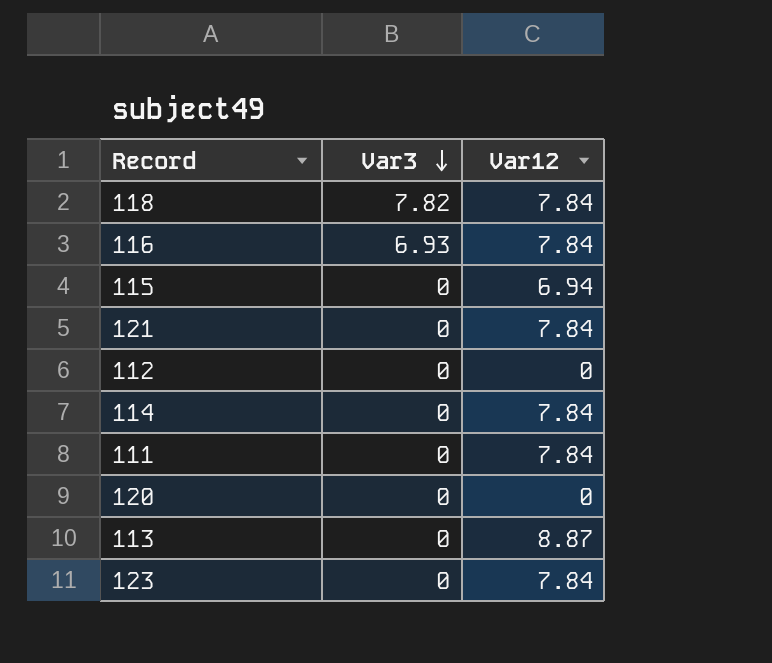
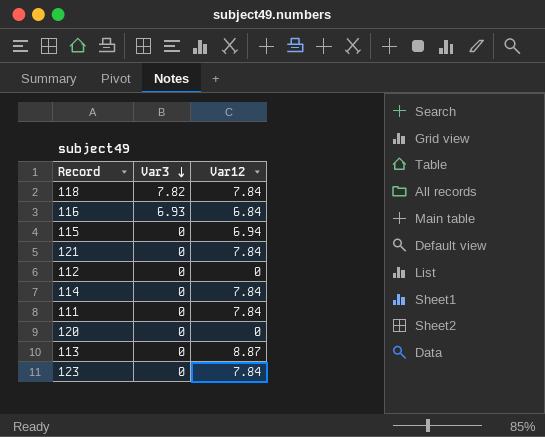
116 | Var12: 7.84 -> 6.84

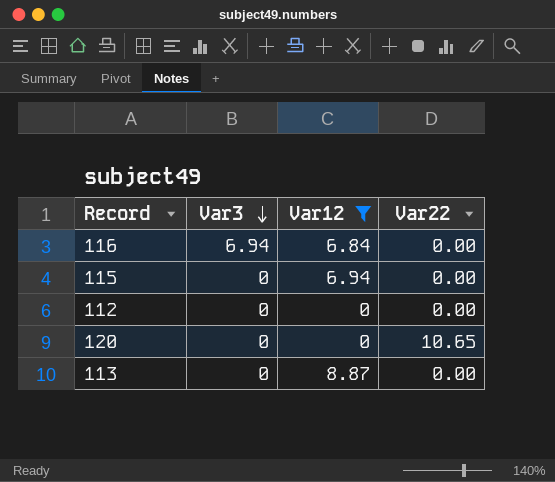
filter: none -> Var12 != 7.84
column Var22 | position: none -> 4
116 | Var3: 6.93 -> 6.94

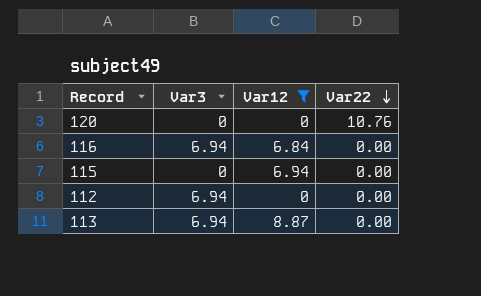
row order: Var3 descending -> Var22 descending
120 | Var22: 10.65 -> 10.76
112 | Var3: 0 -> 6.94
113 | Var3: 0 -> 6.94

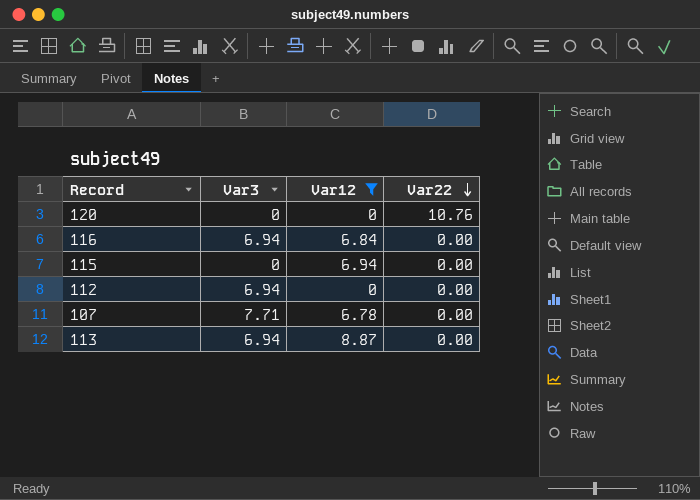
row 107: none -> 7.71 | 6.78 | 0.00

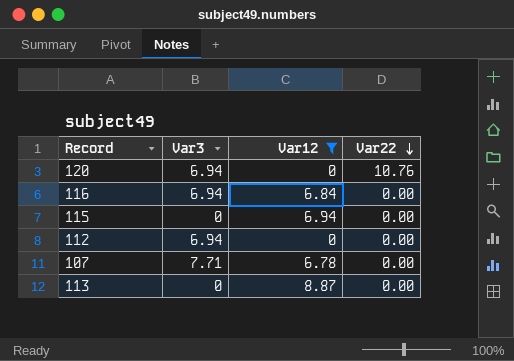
120 | Var3: 0 -> 6.94
113 | Var3: 6.94 -> 0

